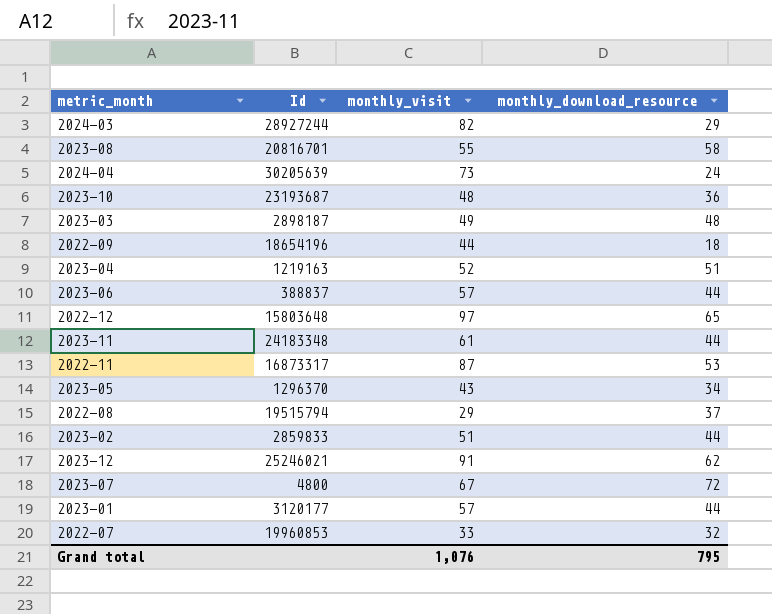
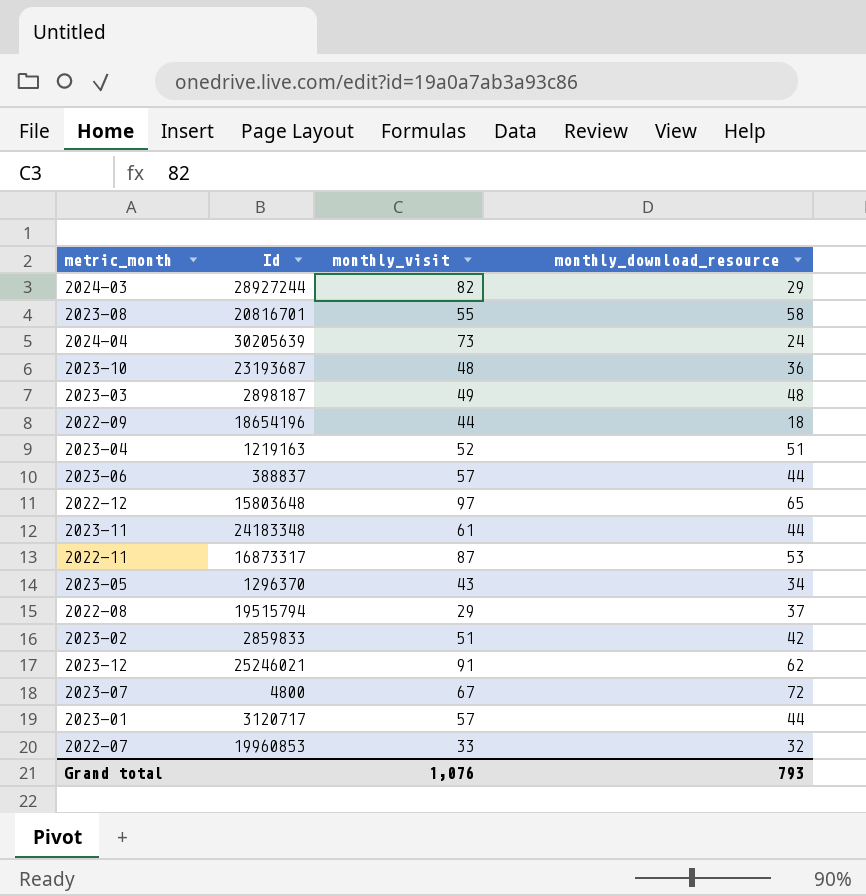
2023-02 | monthly_download_resource: 44 -> 42
2023-01 | Id: 3120177 -> 3120717
Grand total | monthly_download_resource: 795 -> 793

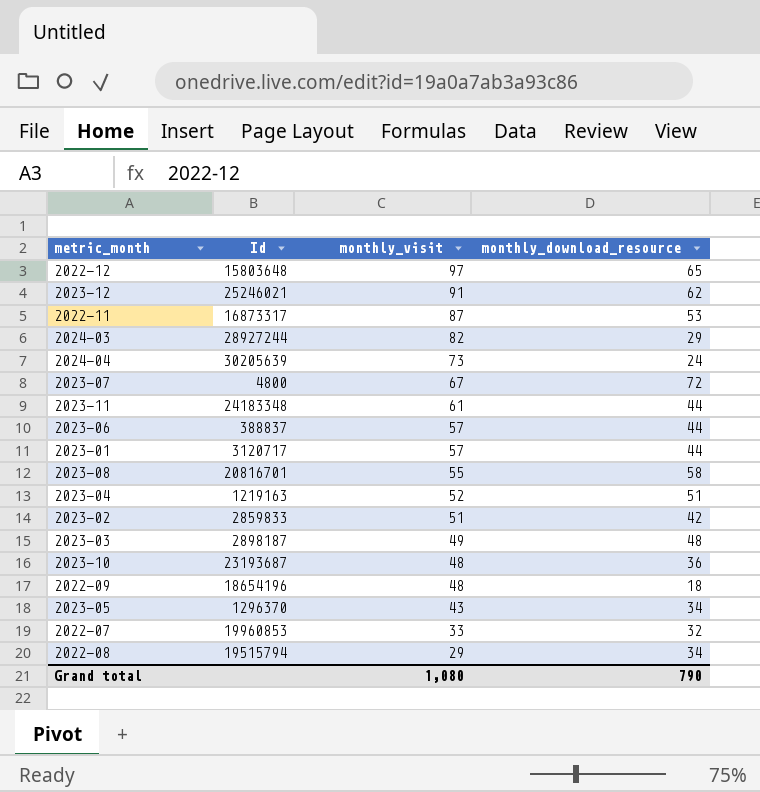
row order: none -> monthly_visit descending
2022-09 | monthly_visit: 44 -> 48
2022-08 | monthly_download_resource: 37 -> 34
Grand total | monthly_visit: 1,076 -> 1,080
Grand total | monthly_download_resource: 793 -> 790

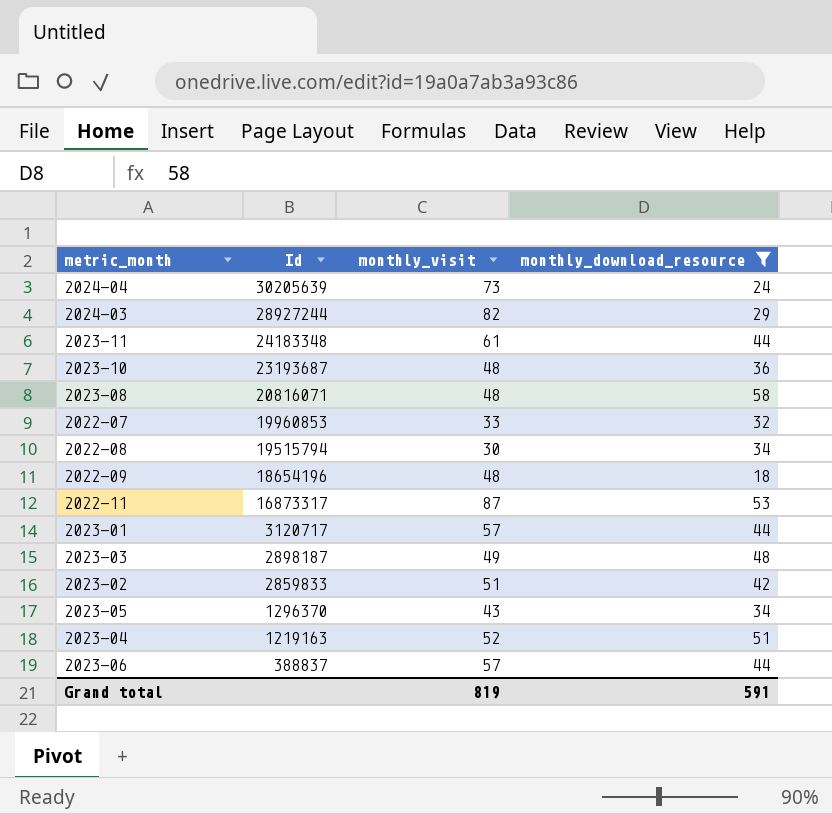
filter: none -> monthly_download_resource <= 58
row order: monthly_visit descending -> Id descending
2023-08 | Id: 20816701 -> 20816071
2023-08 | monthly_visit: 55 -> 48
2022-08 | monthly_visit: 29 -> 30
Grand total | monthly_visit: 1,080 -> 819
Grand total | monthly_download_resource: 790 -> 591

